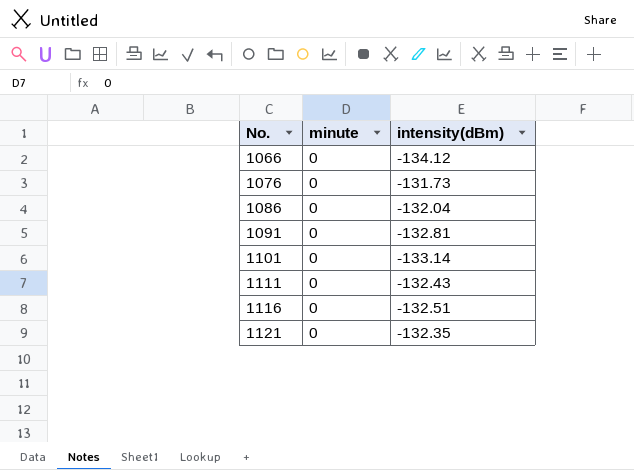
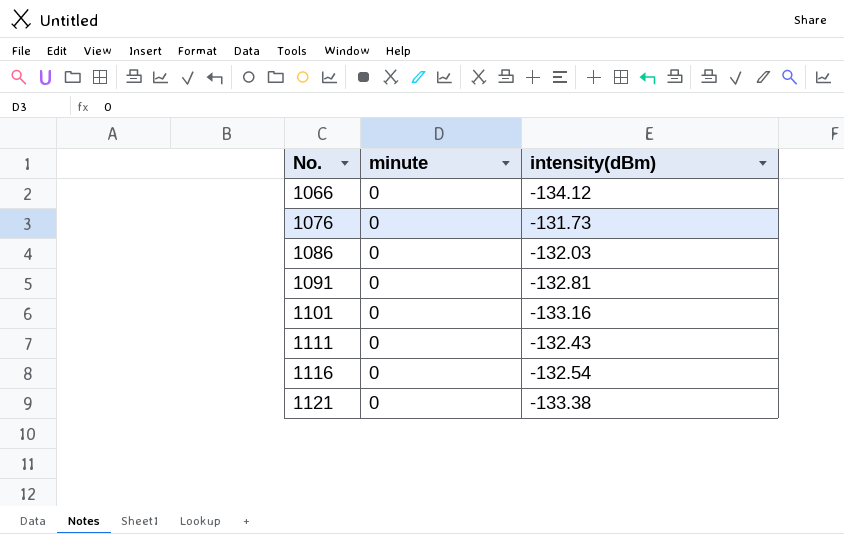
1086 | intensity(dBm): -132.04 -> -132.03
1101 | intensity(dBm): -133.14 -> -133.16
1116 | intensity(dBm): -132.51 -> -132.54
1121 | intensity(dBm): -132.35 -> -133.38

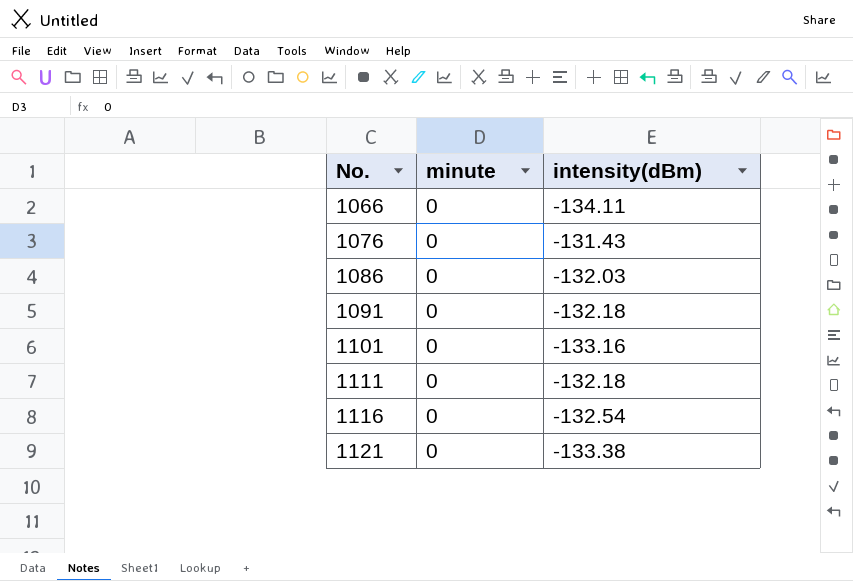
1066 | intensity(dBm): -134.12 -> -134.11
1076 | intensity(dBm): -131.73 -> -131.43
1091 | intensity(dBm): -132.81 -> -132.18
1111 | intensity(dBm): -132.43 -> -132.18

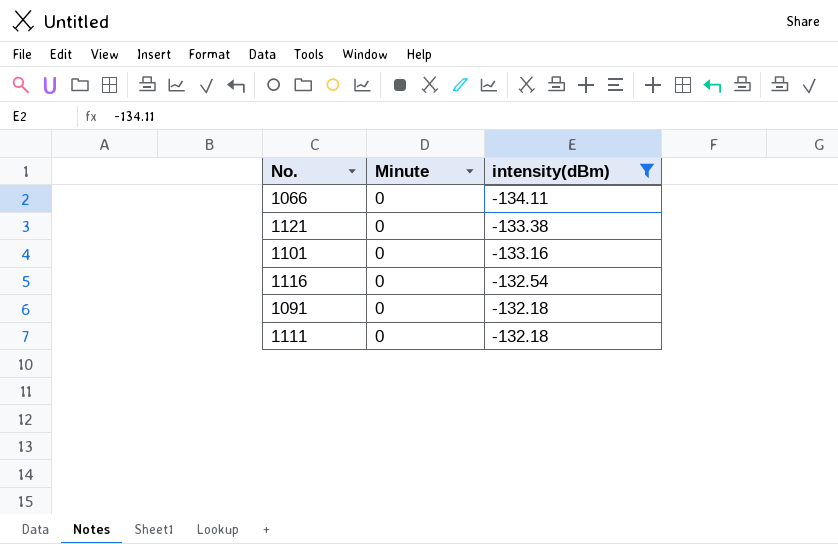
filter: none -> intensity(dBm) <= -132.18
row order: No. ascending -> intensity(dBm) ascending
column name: minute -> Minute

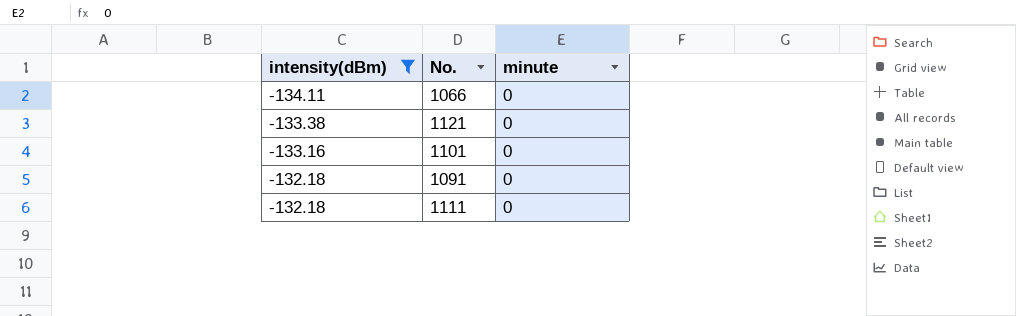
column intensity(dBm) | position: 3 -> 1
column name: Minute -> minute
row 1116: 0 | -132.54 -> none

